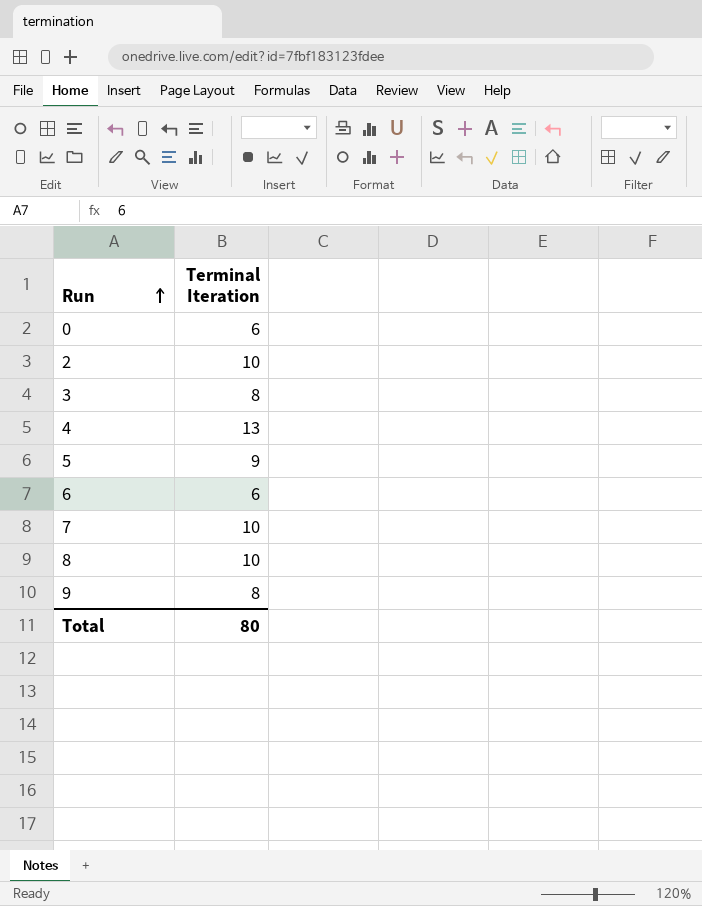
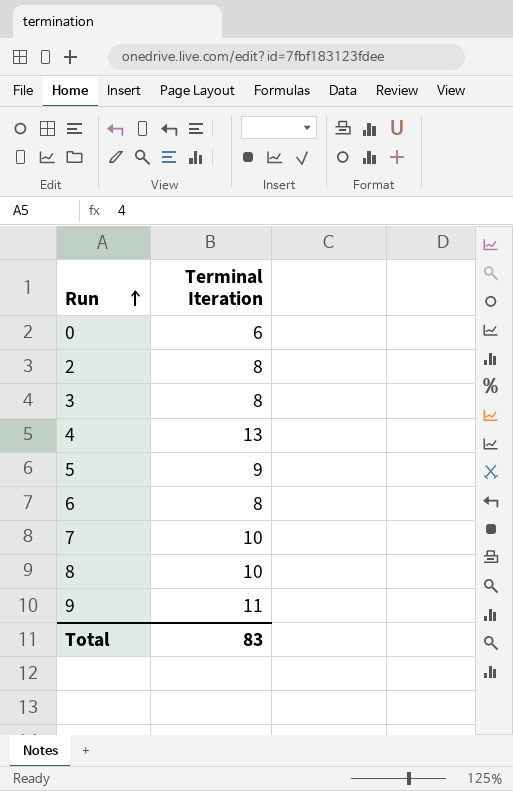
2 | Terminal Iteration: 10 -> 8
6 | Terminal Iteration: 6 -> 8
9 | Terminal Iteration: 8 -> 11
Total | Terminal Iteration: 80 -> 83

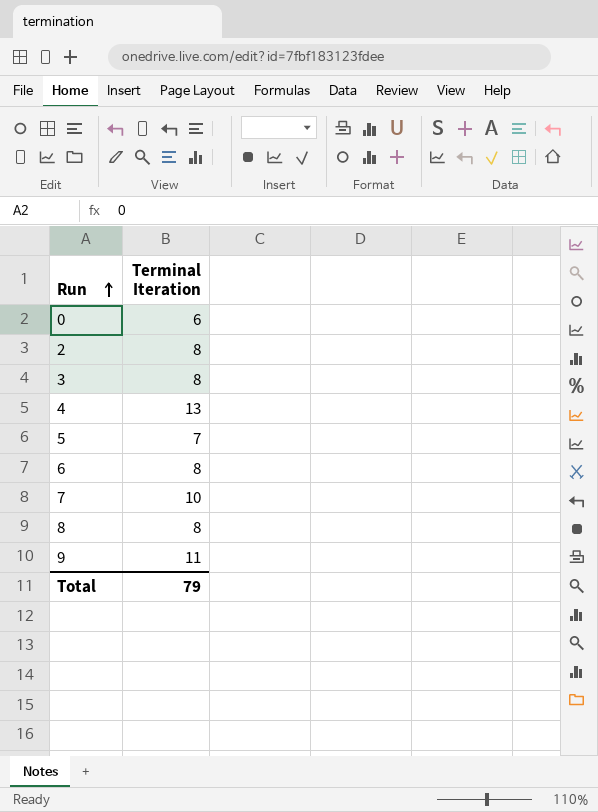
5 | Terminal Iteration: 9 -> 7
8 | Terminal Iteration: 10 -> 8
Total | Terminal Iteration: 83 -> 79

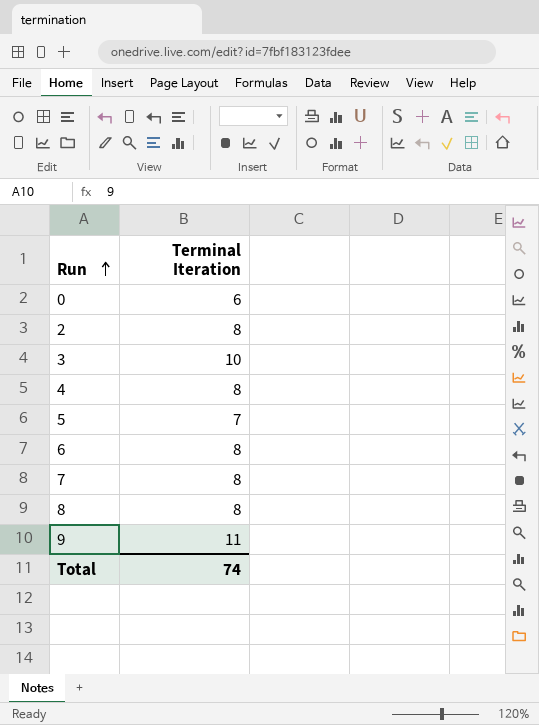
3 | Terminal Iteration: 8 -> 10
4 | Terminal Iteration: 13 -> 8
7 | Terminal Iteration: 10 -> 8
Total | Terminal Iteration: 79 -> 74

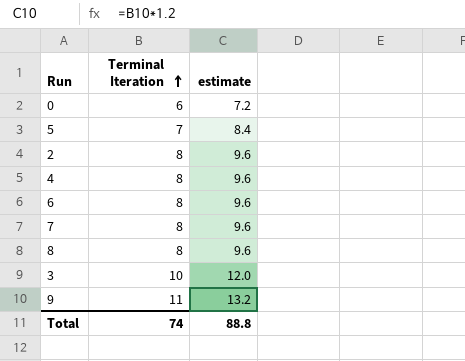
row order: Run ascending -> Terminal Iteration ascending
column estimate | formula: none -> [Terminal Iteration] * 1.2

